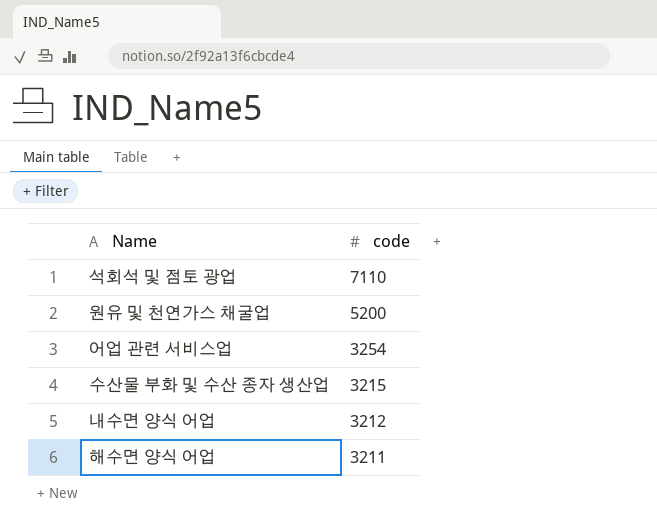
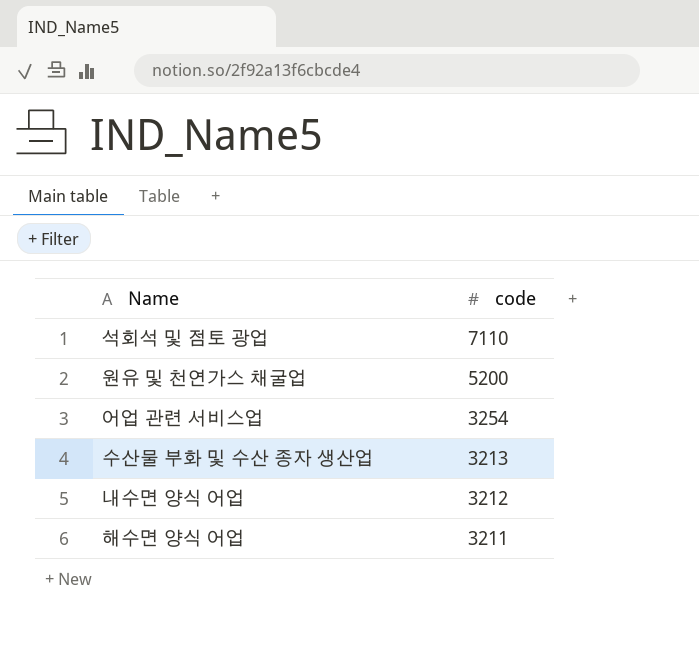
수산물 부화 및 수산 종자 생산업 | code: 3215 -> 3213

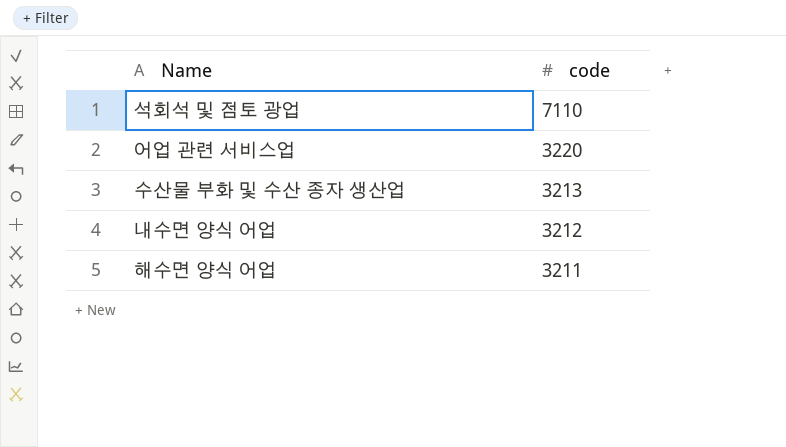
row 원유 및 천연가스 채굴업: 5200 -> none
어업 관련 서비스업 | code: 3254 -> 3220

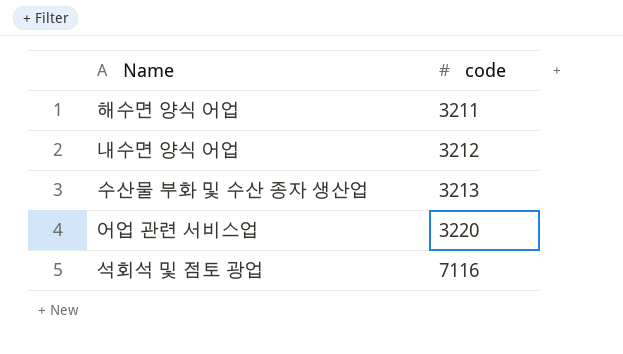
row order: code descending -> code ascending
석회석 및 점토 광업 | code: 7110 -> 7116

